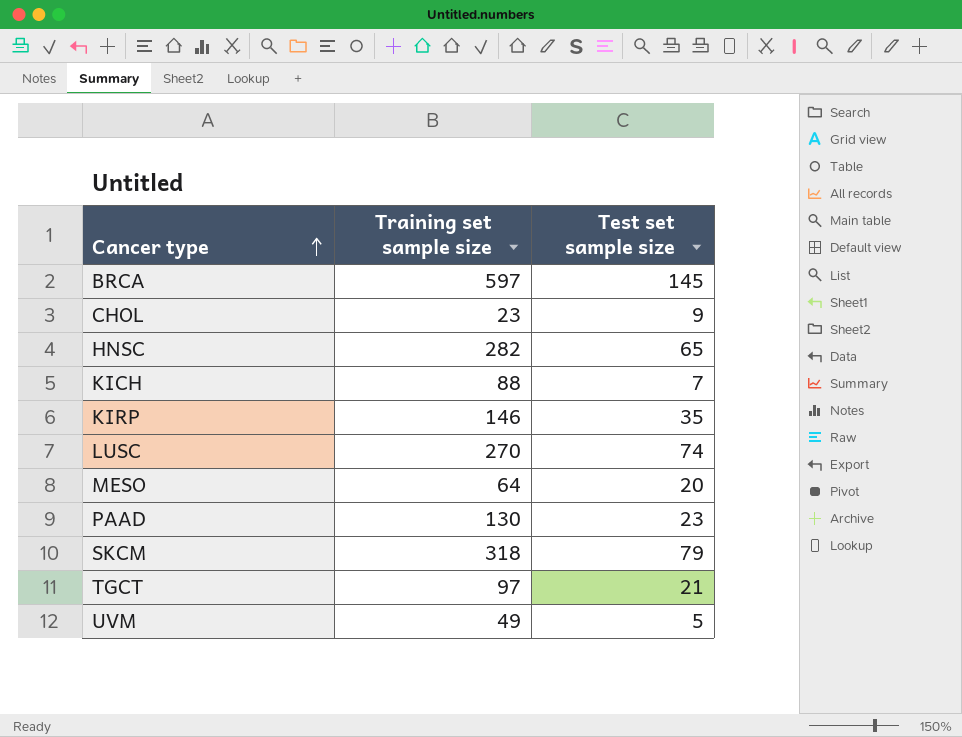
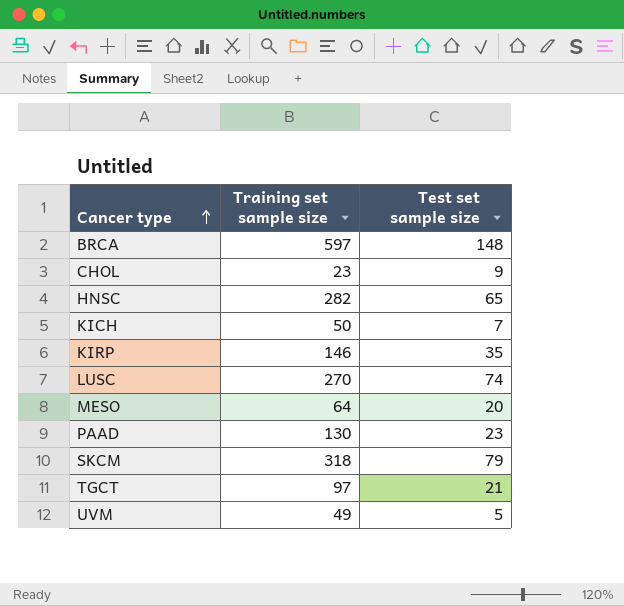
BRCA | Test set sample size: 145 -> 148
KICH | Training set sample size: 88 -> 50

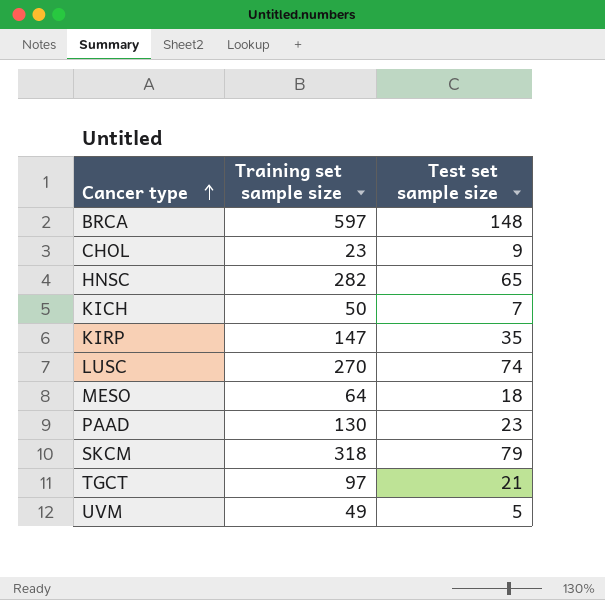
KIRP | Training set sample size: 146 -> 147
MESO | Test set sample size: 20 -> 18

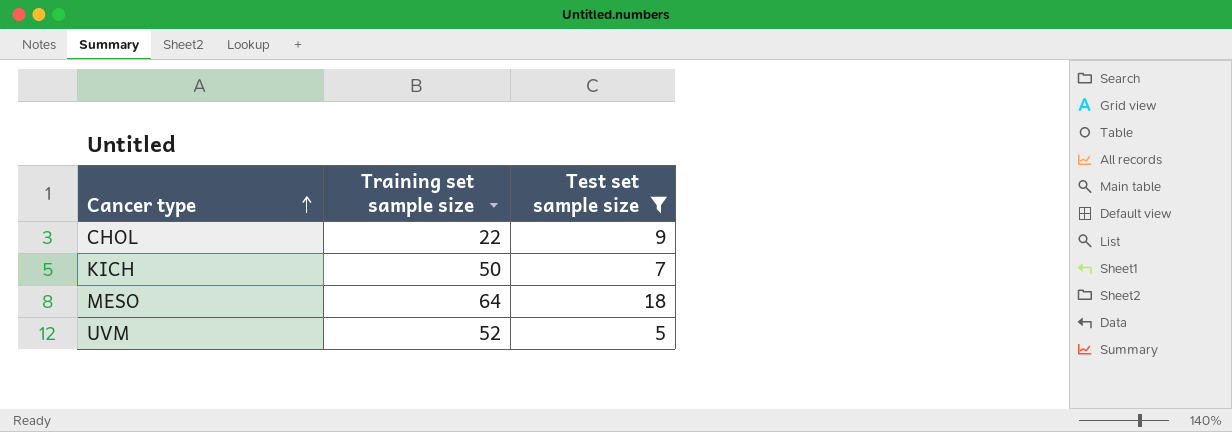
filter: none -> Test set sample size <= 18
CHOL | Training set sample size: 23 -> 22
UVM | Training set sample size: 49 -> 52

